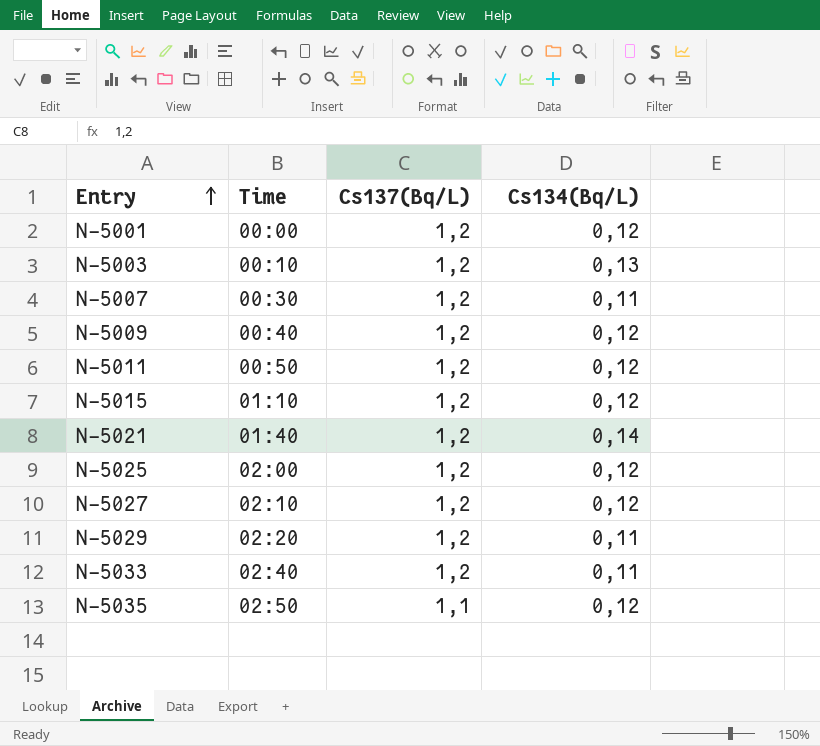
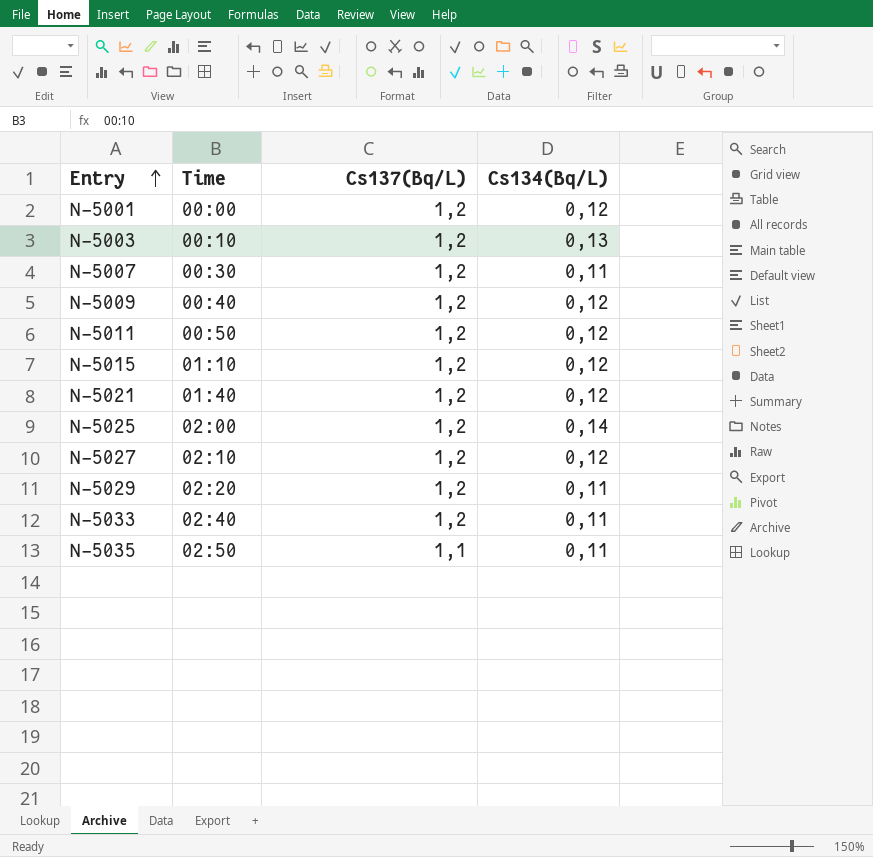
N-5021 | Cs134(Bq/L): 0,14 -> 0,12
N-5025 | Cs134(Bq/L): 0,12 -> 0,14
N-5035 | Cs134(Bq/L): 0,12 -> 0,11

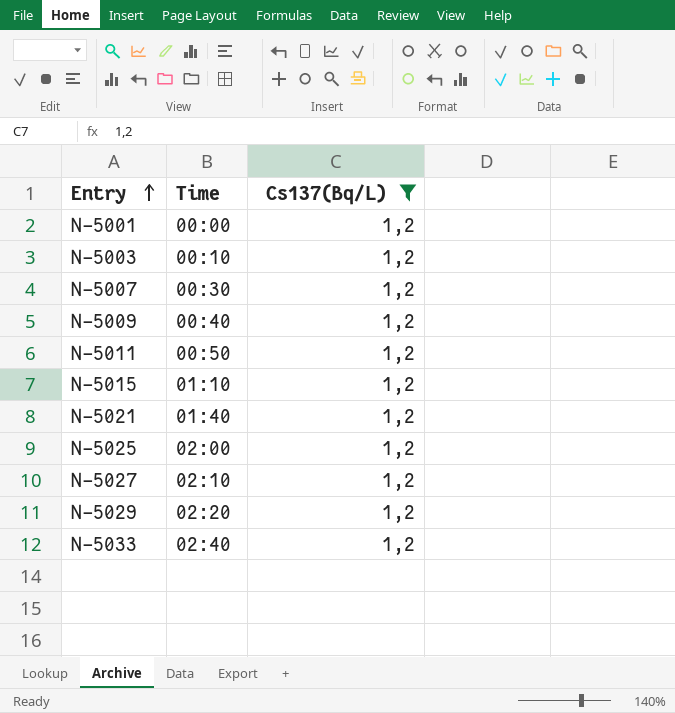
filter: none -> Cs137(Bq/L) = 1,2
column Cs134(Bq/L) | position: 4 -> none

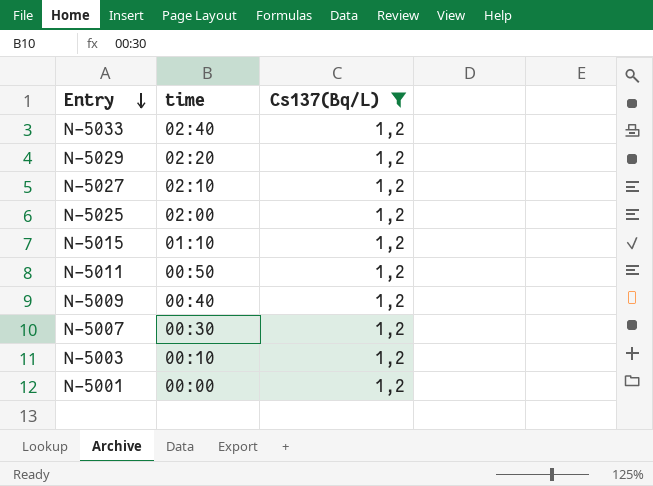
row order: Entry ascending -> Entry descending
column name: Time -> time
row N-5021: 01:40 | 1,2 -> none

